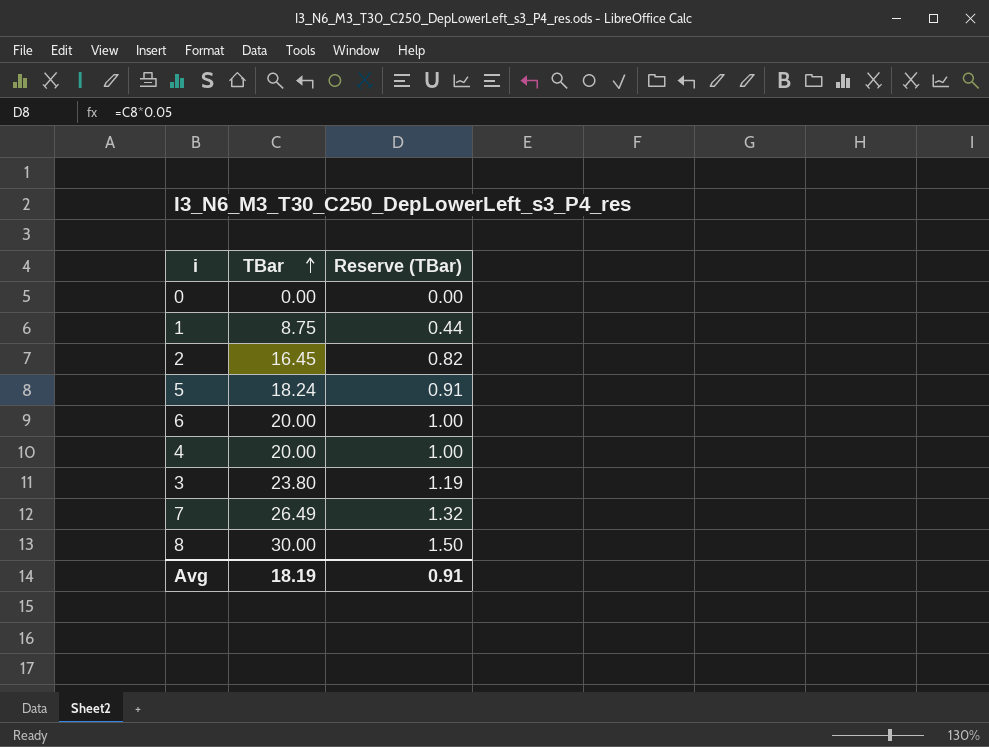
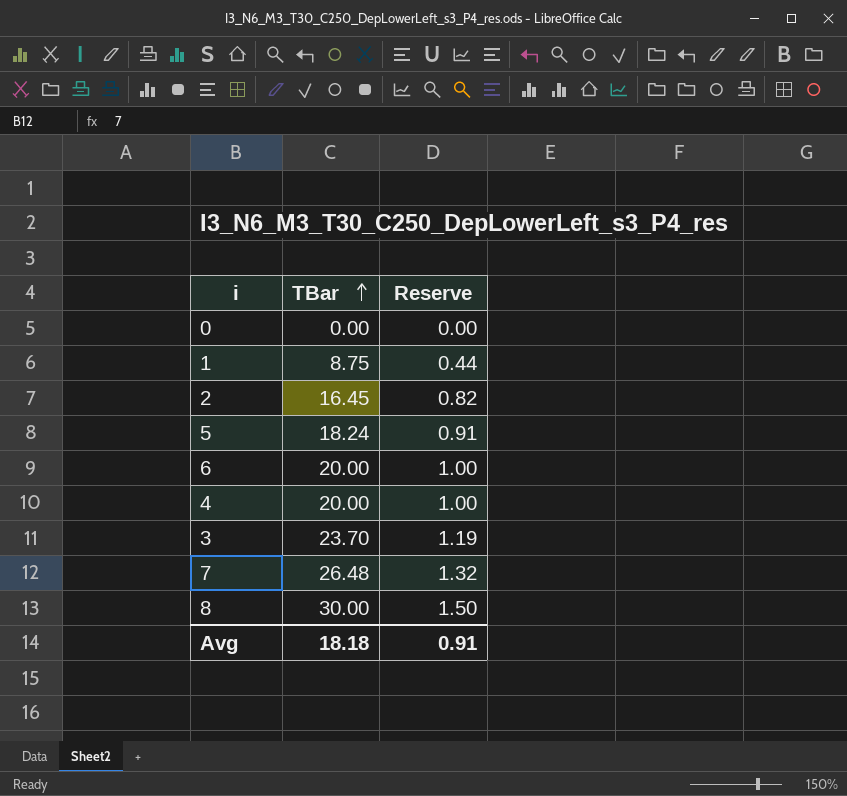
column name: Reserve (TBar) -> Reserve
3 | TBar: 23.80 -> 23.70
7 | TBar: 26.49 -> 26.48
Avg | TBar: 18.19 -> 18.18

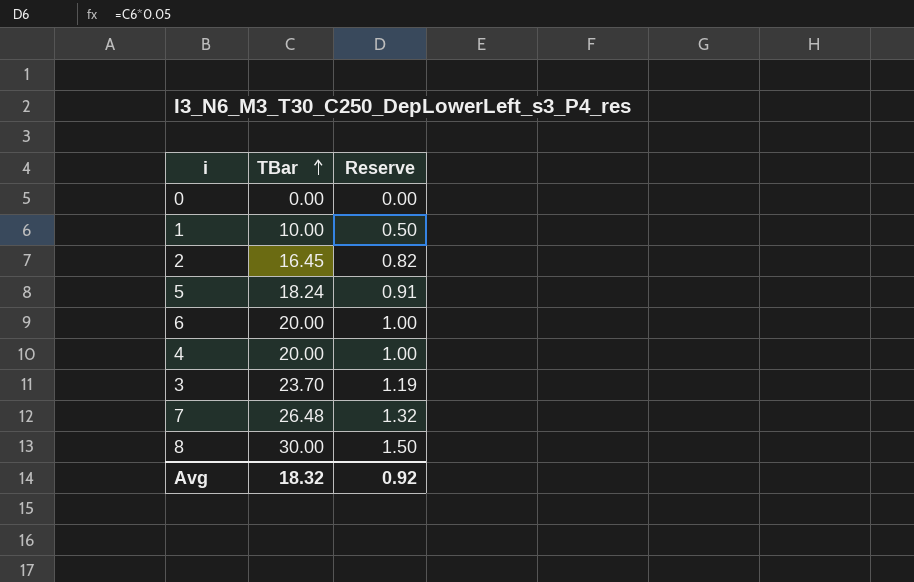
1 | TBar: 8.75 -> 10.00
1 | Reserve: 0.44 -> 0.50
Avg | TBar: 18.18 -> 18.32
Avg | Reserve: 0.91 -> 0.92

